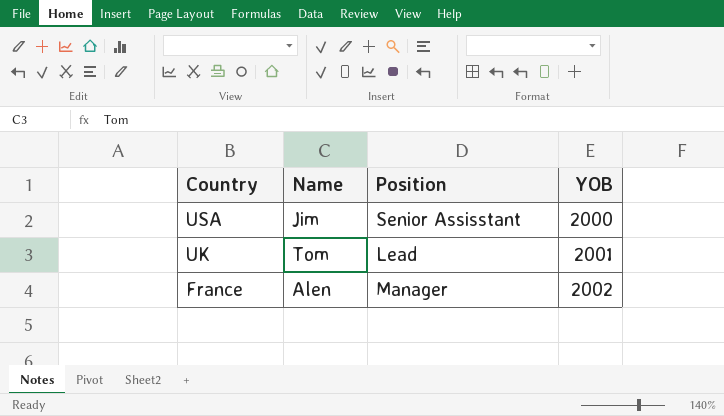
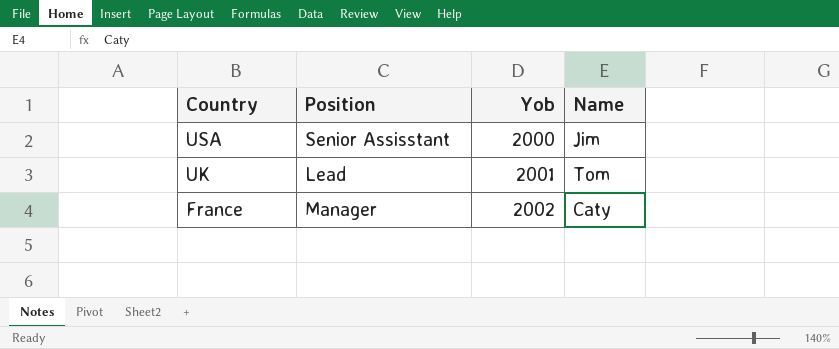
column name: YOB -> Yob
column Name | position: 2 -> 4
France | Name: Alen -> Caty

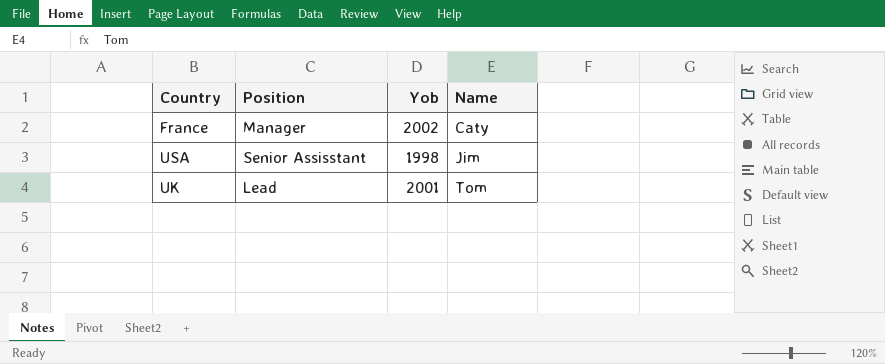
row order: Country descending -> Name ascending
USA | Yob: 2000 -> 1998

